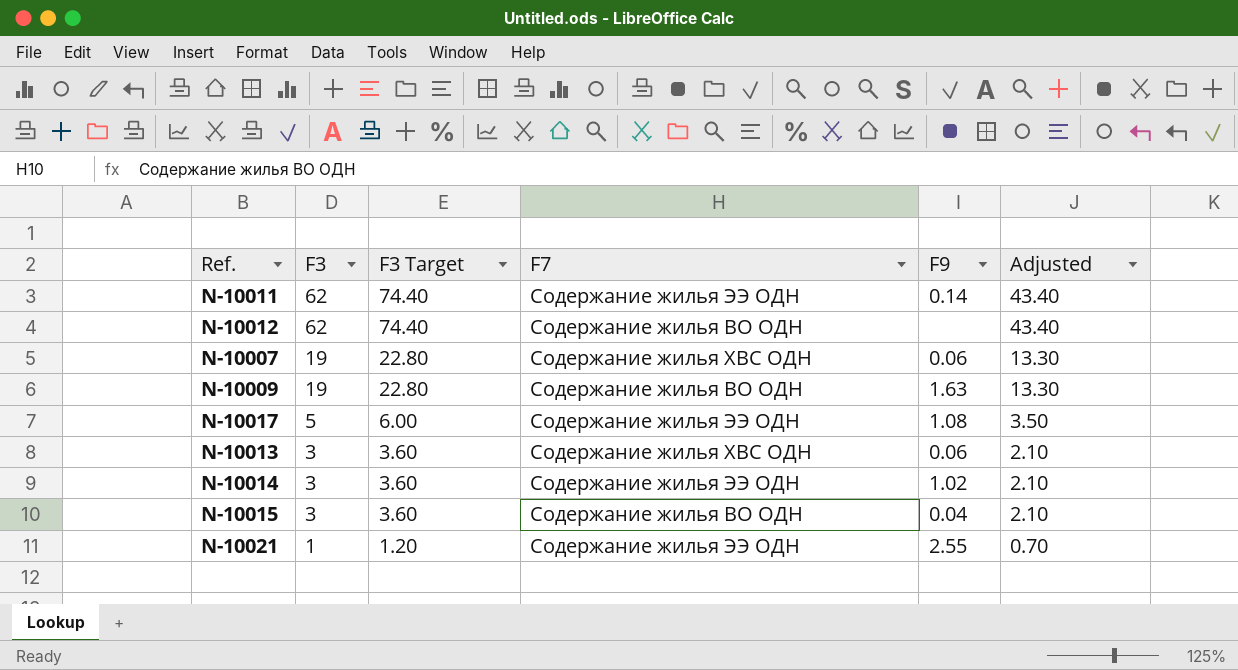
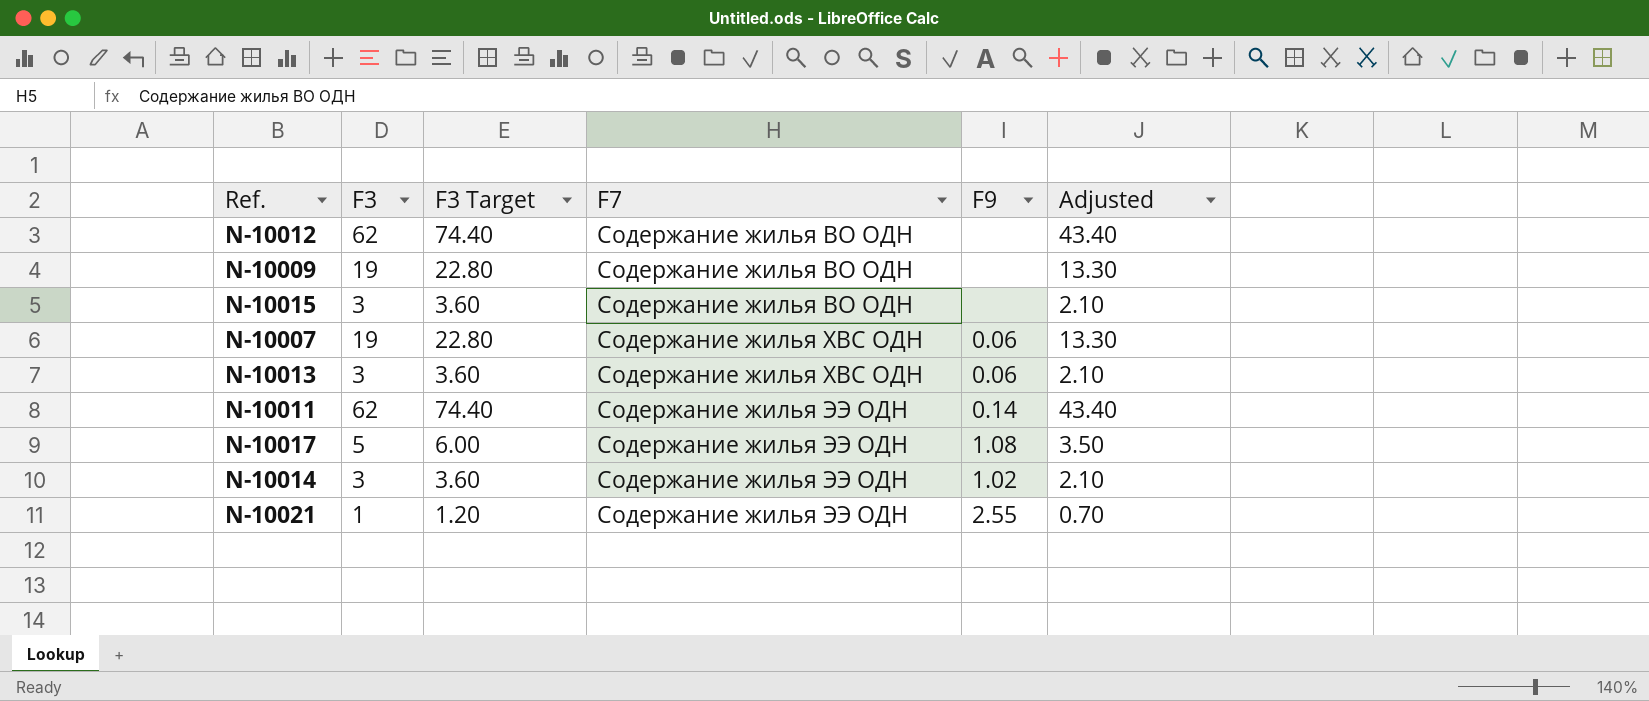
row order: F3 descending -> F7 ascending
N-10009 | F9: 1.63 -> none
N-10015 | F9: 0.04 -> none

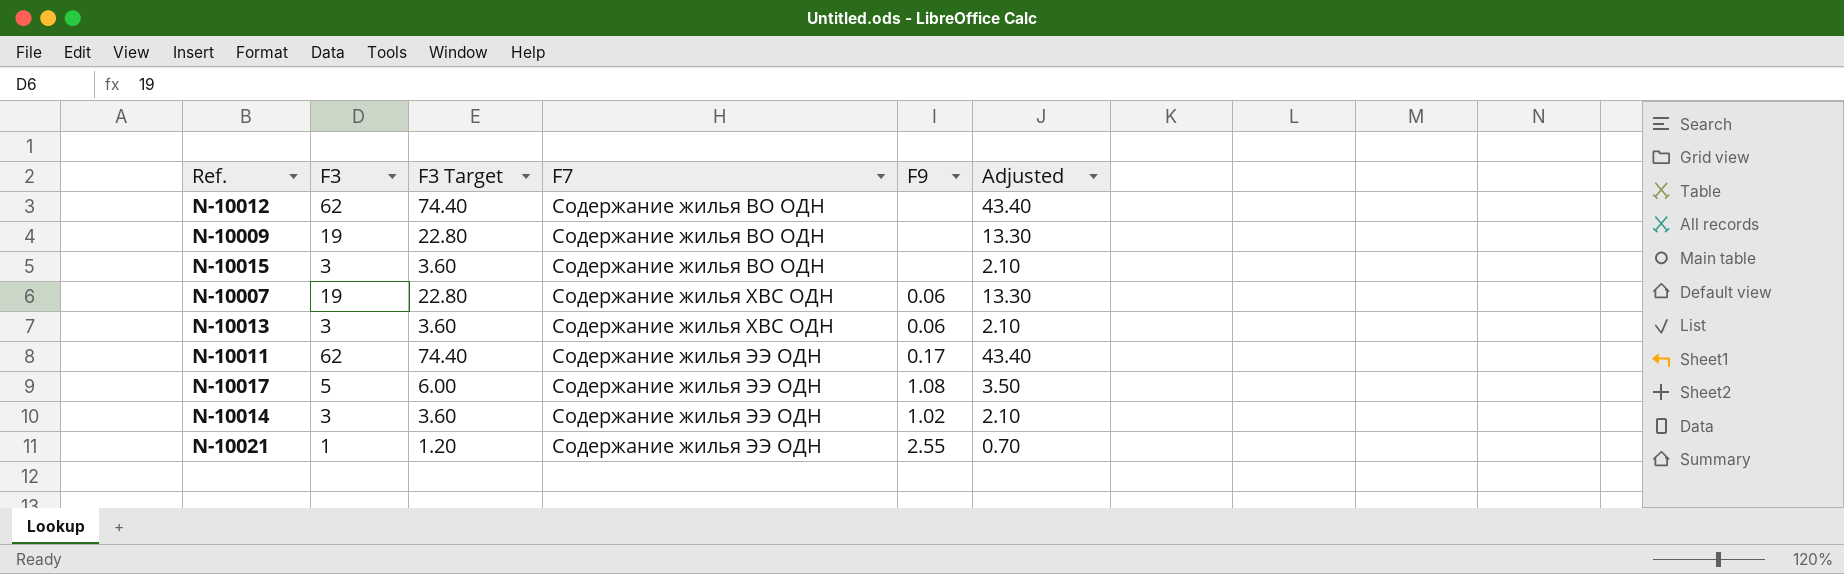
N-10011 | F9: 0.14 -> 0.17

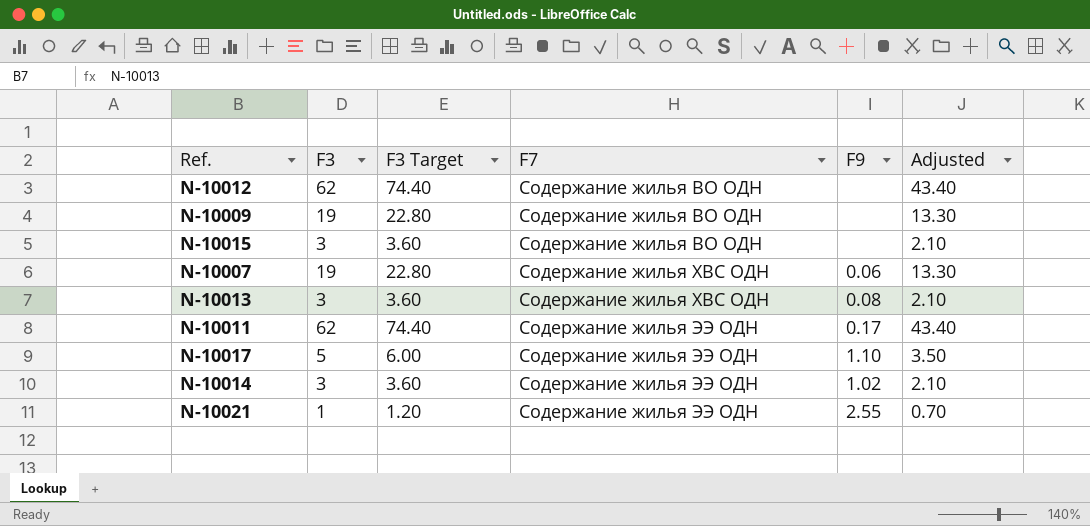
N-10013 | F9: 0.06 -> 0.08
N-10017 | F9: 1.08 -> 1.10

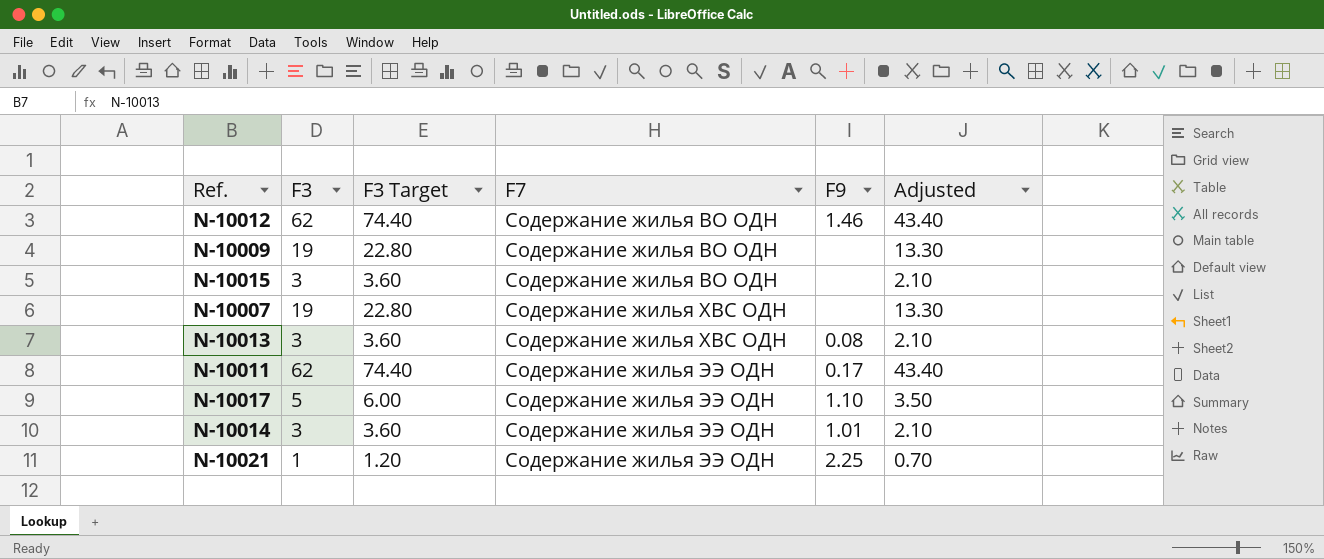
N-10012 | F9: none -> 1.46
N-10007 | F9: 0.06 -> none
N-10014 | F9: 1.02 -> 1.01
N-10021 | F9: 2.55 -> 2.25

